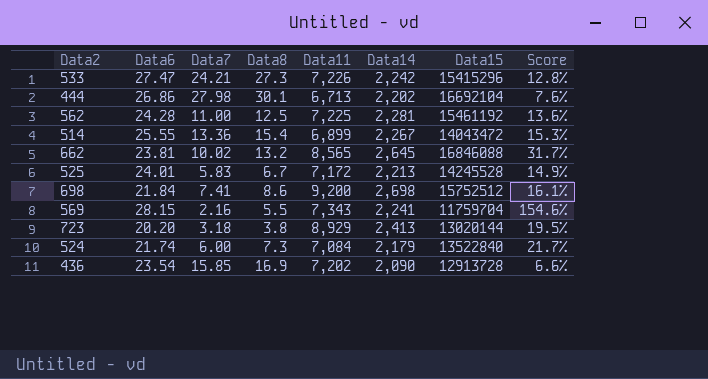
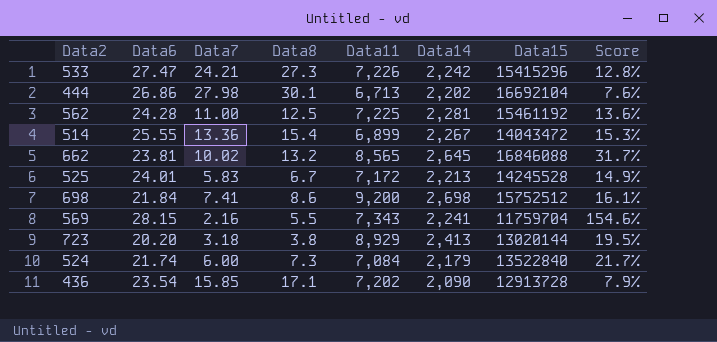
436 | Data8: 16.9 -> 17.1
436 | Score: 6.6% -> 7.9%

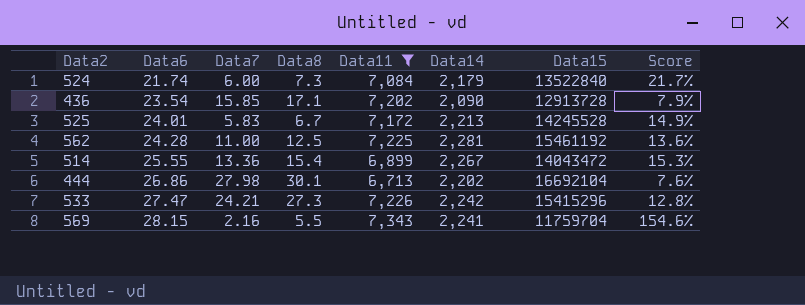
filter: none -> Data11 <= 7,343
row order: none -> Data6 ascending

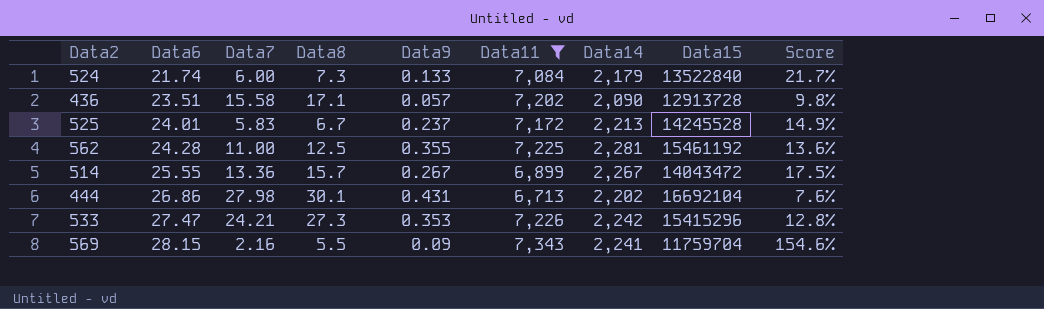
column Data9 | position: none -> 5
436 | Data6: 23.54 -> 23.51
436 | Data7: 15.85 -> 15.58
436 | Score: 7.9% -> 9.8%
514 | Data8: 15.4 -> 15.7
514 | Score: 15.3% -> 17.5%

